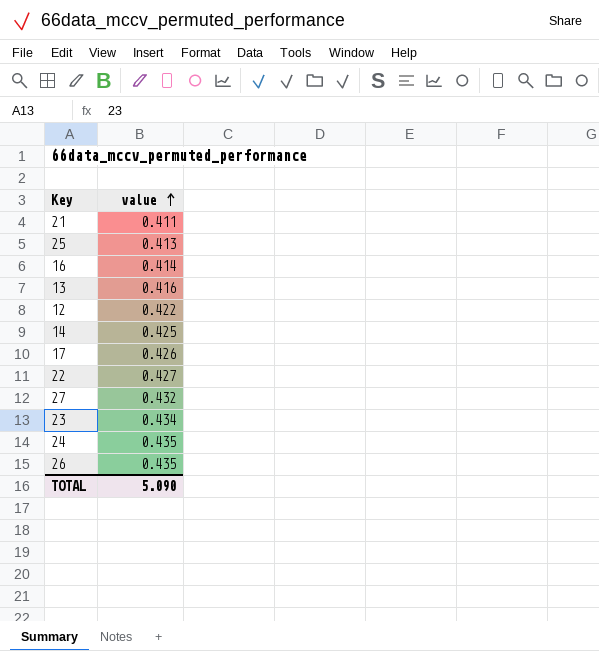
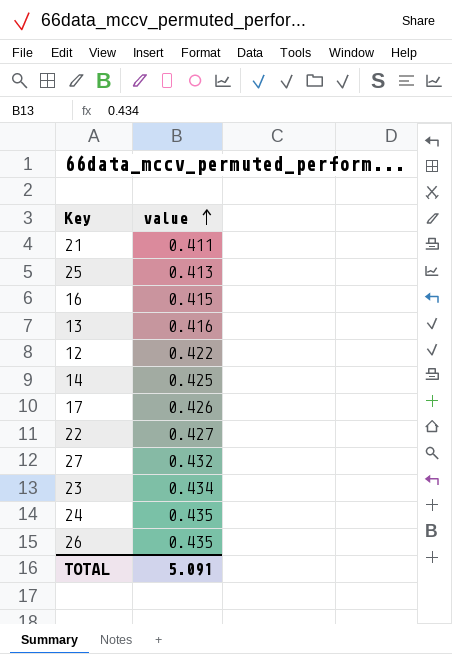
16 | value: 0.414 -> 0.415
TOTAL | value: 5.090 -> 5.091

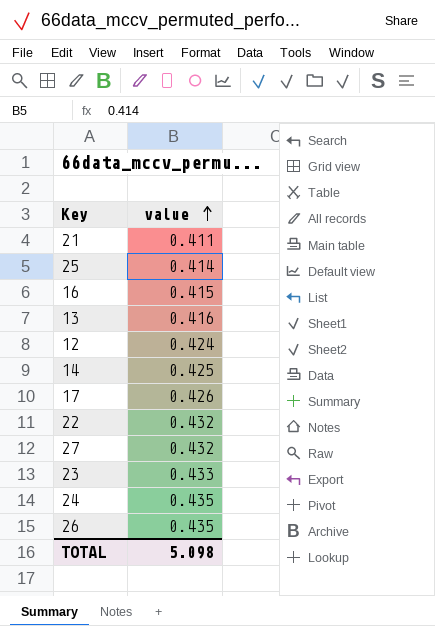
25 | value: 0.413 -> 0.414
12 | value: 0.422 -> 0.424
22 | value: 0.427 -> 0.432
23 | value: 0.434 -> 0.433
TOTAL | value: 5.091 -> 5.098

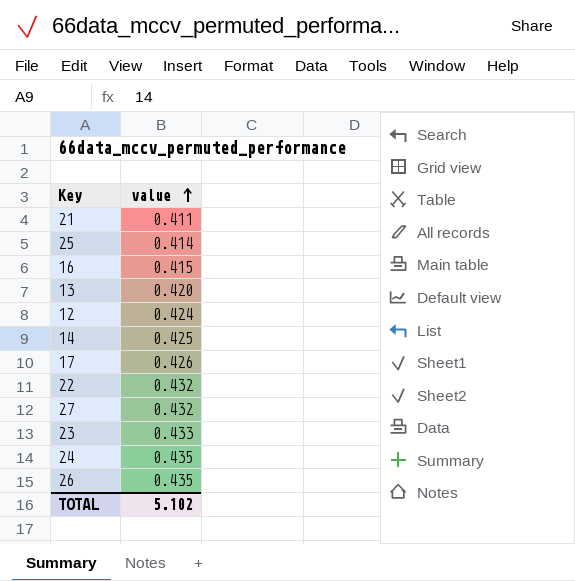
13 | value: 0.416 -> 0.420
TOTAL | value: 5.098 -> 5.102

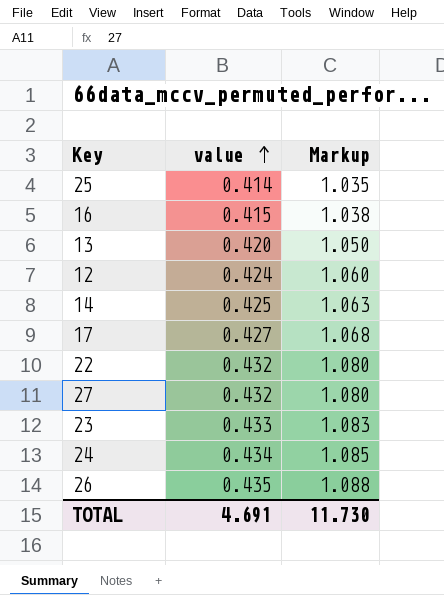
column Markup | formula: none -> [value] * 2.5
row 21: 0.411 -> none
17 | value: 0.426 -> 0.427
24 | value: 0.435 -> 0.434
TOTAL | value: 5.102 -> 4.691

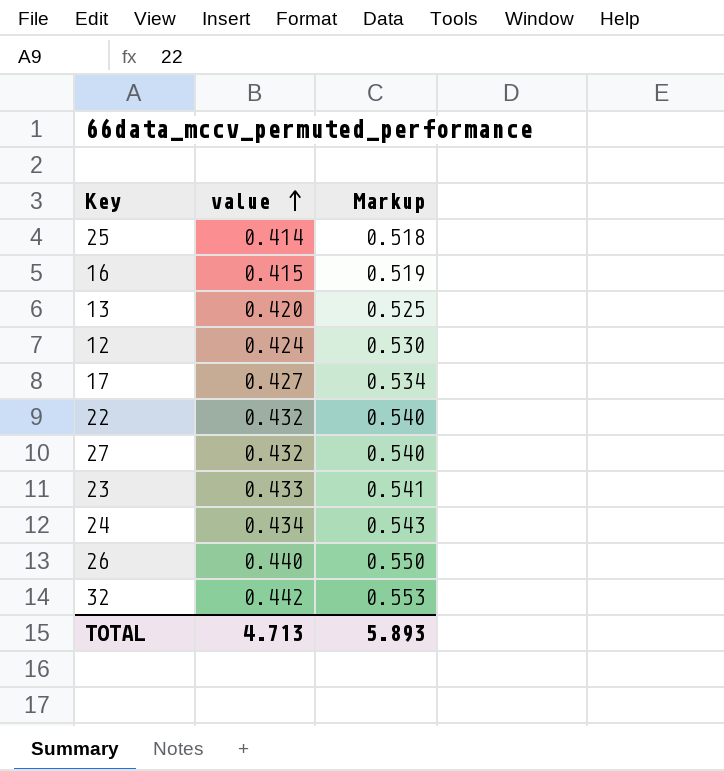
column Markup | formula: [value] * 2.5 -> [value] * 1.25
row 14: 0.425 | 1.063 -> none
26 | value: 0.435 -> 0.440
row 32: none -> 0.442 | 0.553
TOTAL | value: 4.691 -> 4.713
TOTAL | Markup: 11.730 -> 5.893

